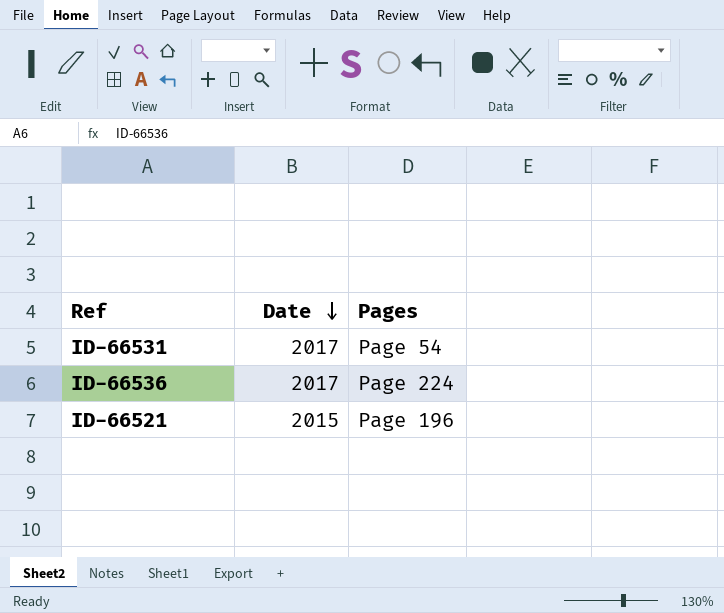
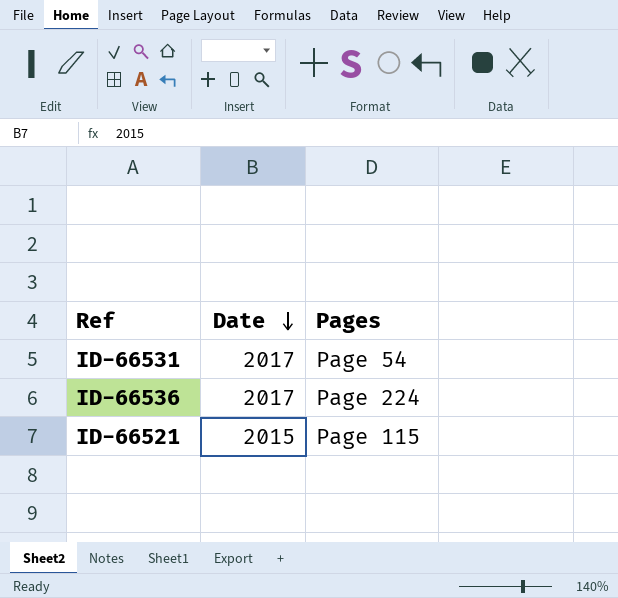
ID-66521 | Pages: Page 196 -> Page 115

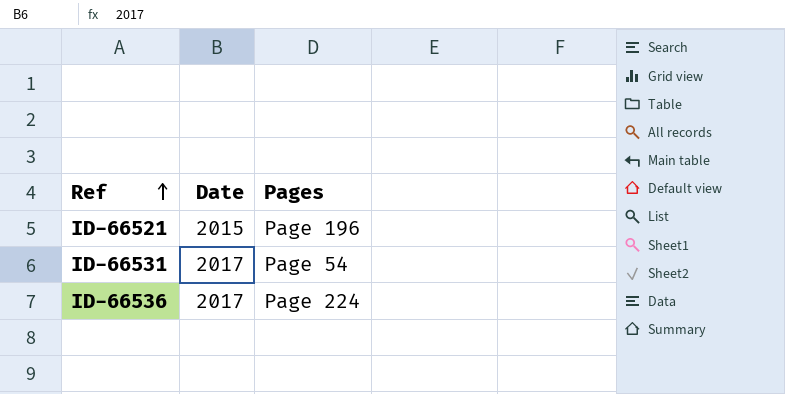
row order: Date descending -> Ref ascending
ID-66521 | Pages: Page 115 -> Page 196

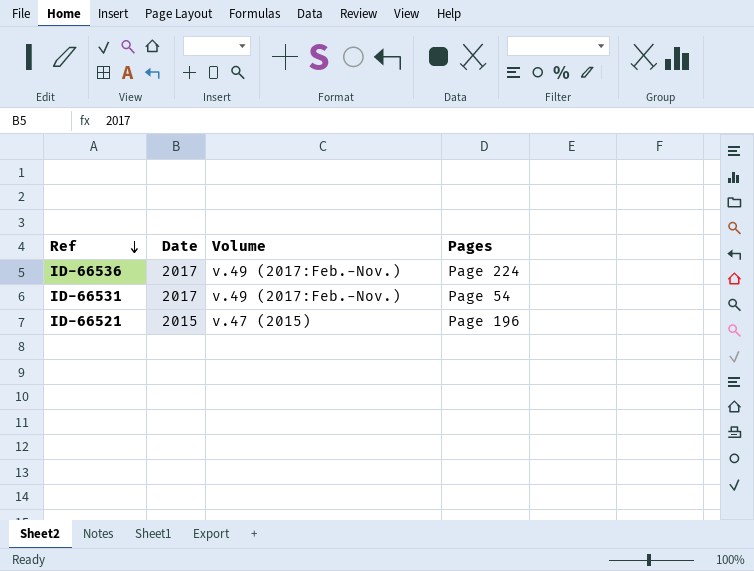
row order: Ref ascending -> Ref descending
column Volume | position: none -> 3

